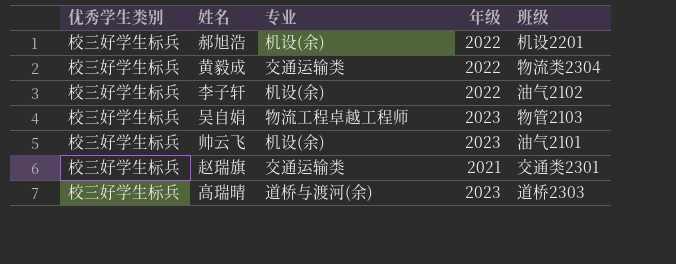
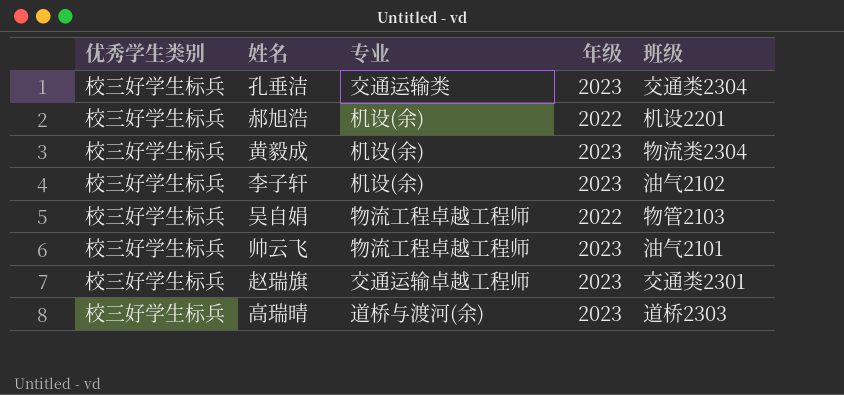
row 孔垂洁: none -> 校三好学生标兵 | 交通运输类 | 2023 | 交通类2304
黄毅成 | 专业: 交通运输类 -> 机设(余)
黄毅成 | 年级: 2022 -> 2023
李子轩 | 年级: 2022 -> 2023
吴自娟 | 年级: 2023 -> 2022
帅云飞 | 专业: 机设(余) -> 物流工程卓越工程师
赵瑞旗 | 专业: 交通运输类 -> 交通运输卓越工程师
赵瑞旗 | 年级: 2021 -> 2023

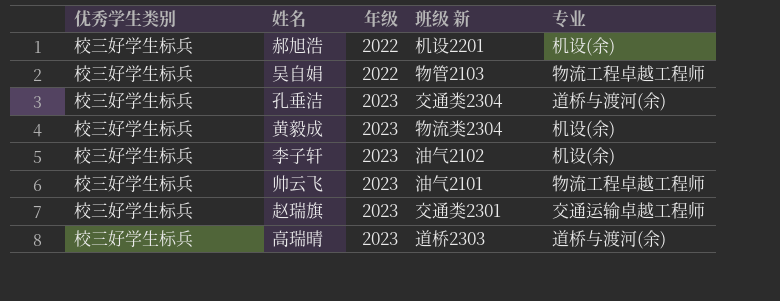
row order: none -> 年级 ascending
column name: 班级 -> 班级 新
column 专业 | position: 3 -> 5
孔垂洁 | 专业: 交通运输类 -> 道桥与渡河(余)

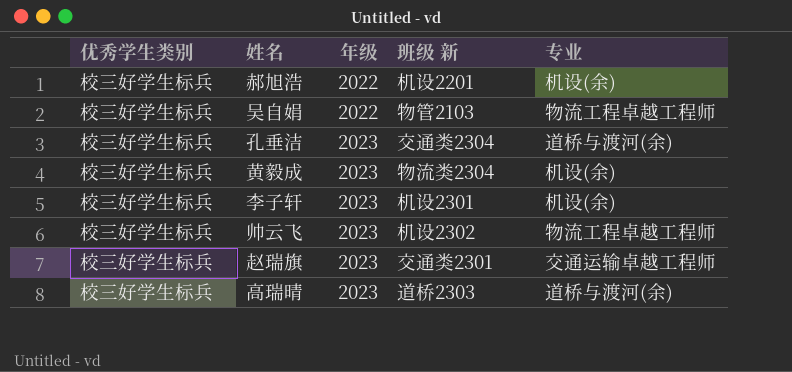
李子轩 | 班级 新: 油气2102 -> 机设2301
帅云飞 | 班级 新: 油气2101 -> 机设2302

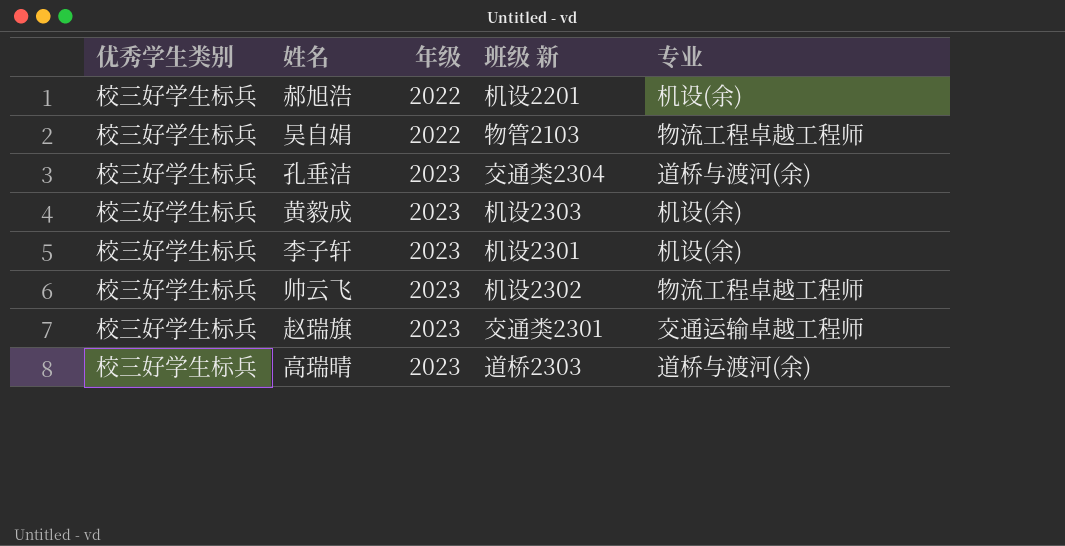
黄毅成 | 班级 新: 物流类2304 -> 机设2303

